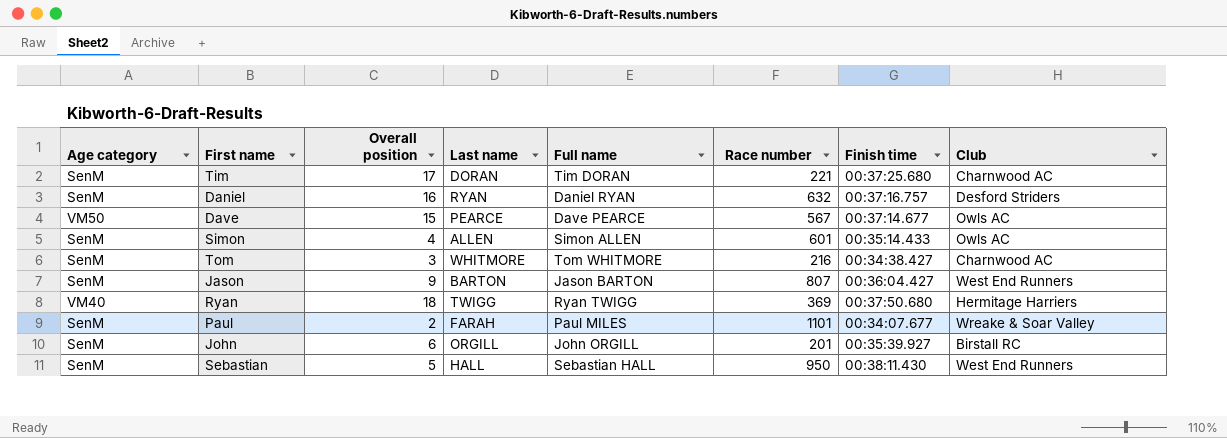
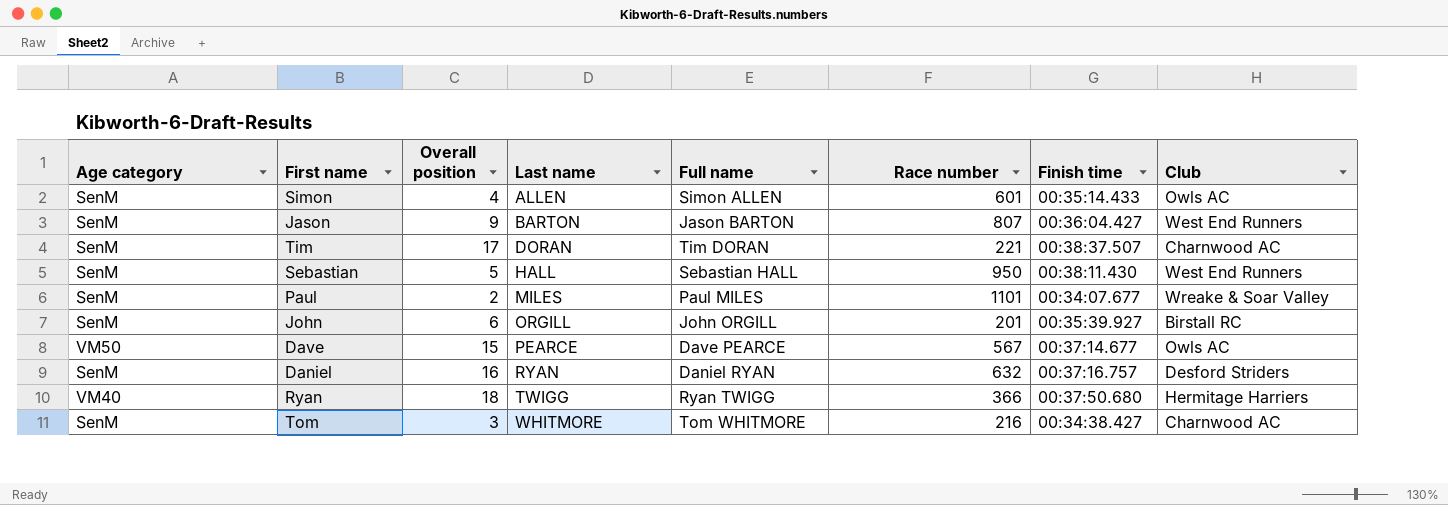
row order: none -> Last name ascending
Tim | Finish time: 00:37:25.680 -> 00:38:37.507
Paul | Last name: FARAH -> MILES
Ryan | Race number: 369 -> 366

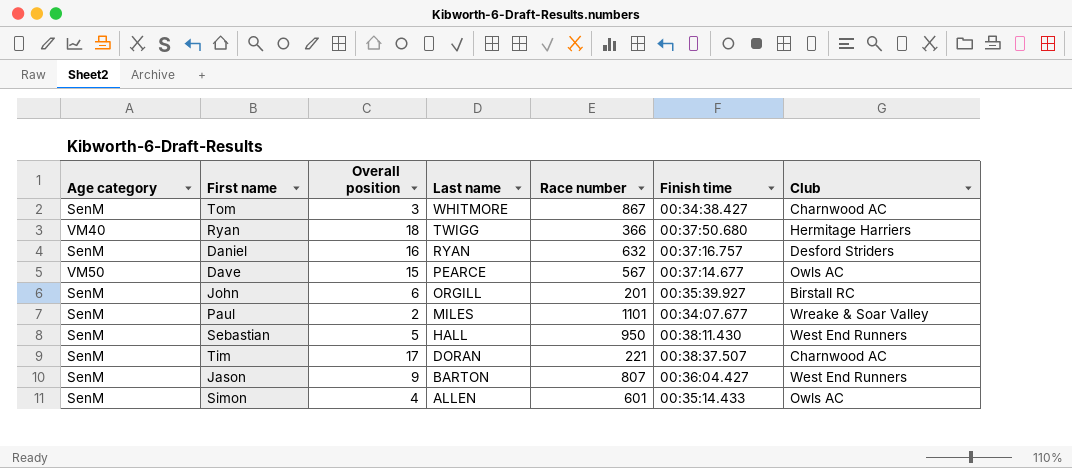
row order: Last name ascending -> Last name descending
column Full name | position: 5 -> none
Tom | Race number: 216 -> 867

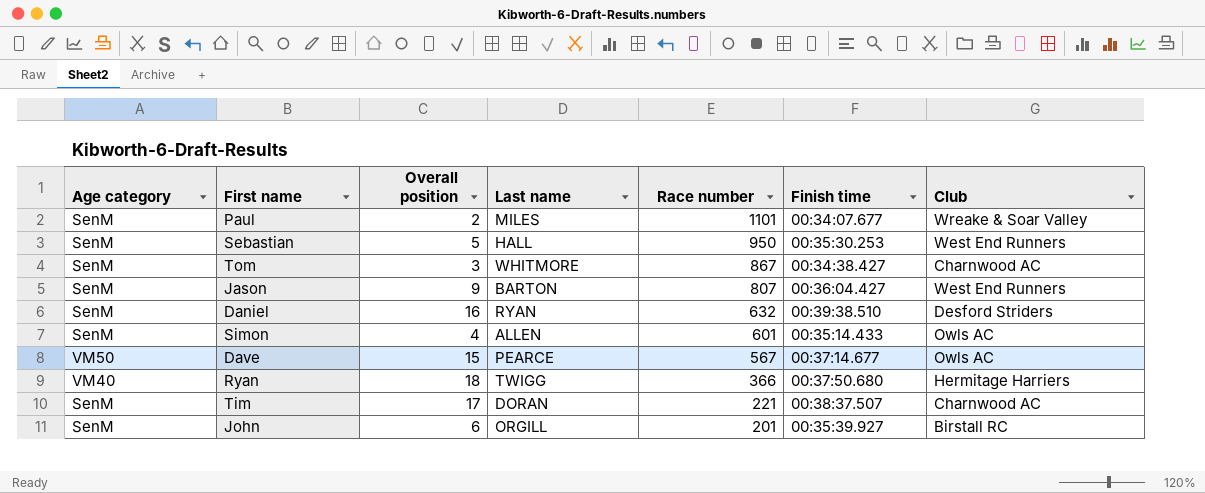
row order: Last name descending -> Race number descending
Sebastian | Finish time: 00:38:11.430 -> 00:35:30.253
Daniel | Finish time: 00:37:16.757 -> 00:39:38.510

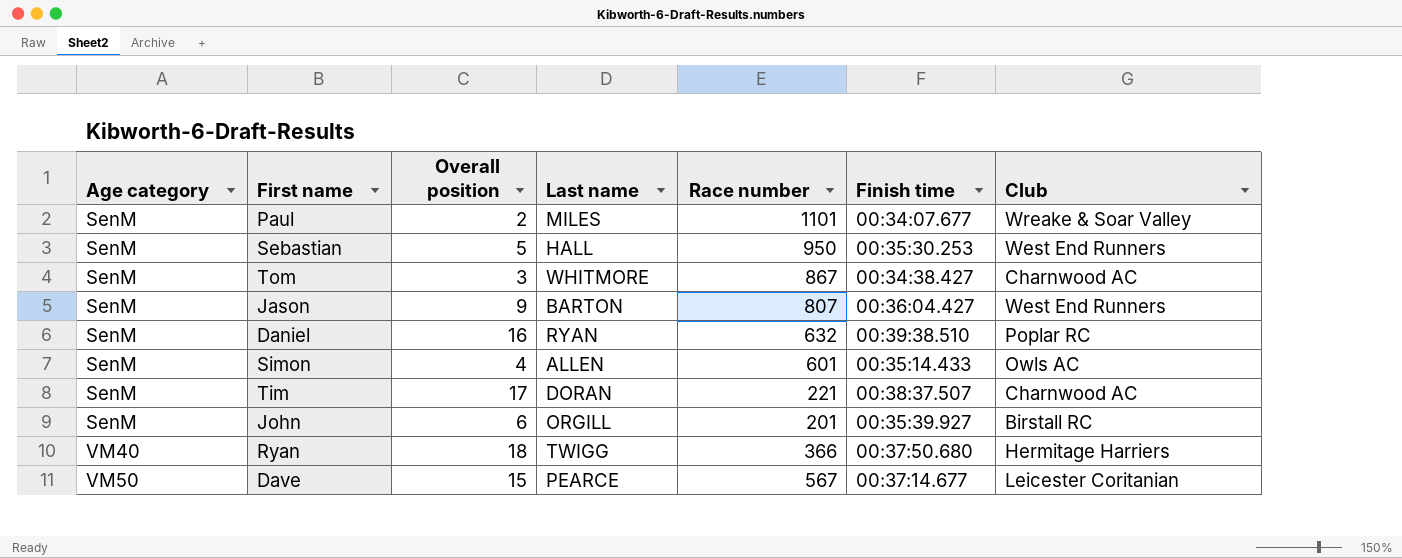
row order: Race number descending -> Age category ascending
Daniel | Club: Desford Striders -> Poplar RC
Dave | Club: Owls AC -> Leicester Coritanian

